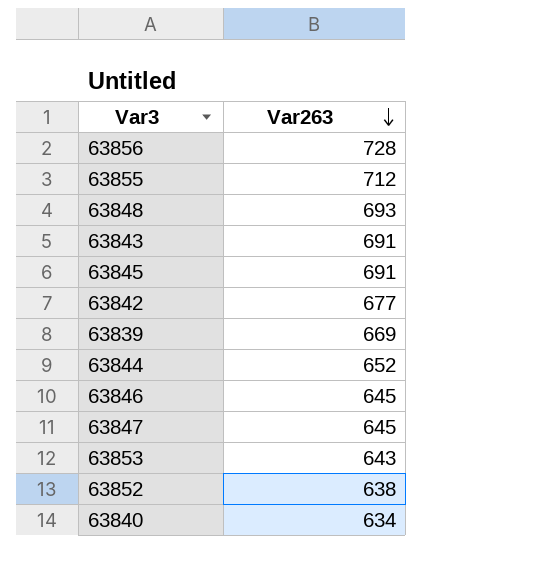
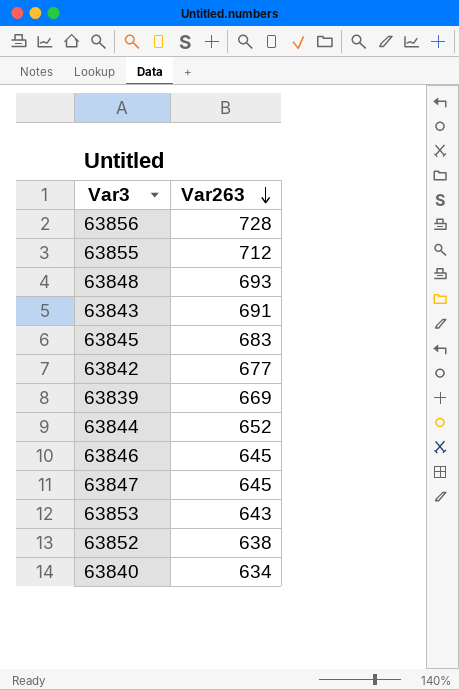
63845 | Var263: 691 -> 683

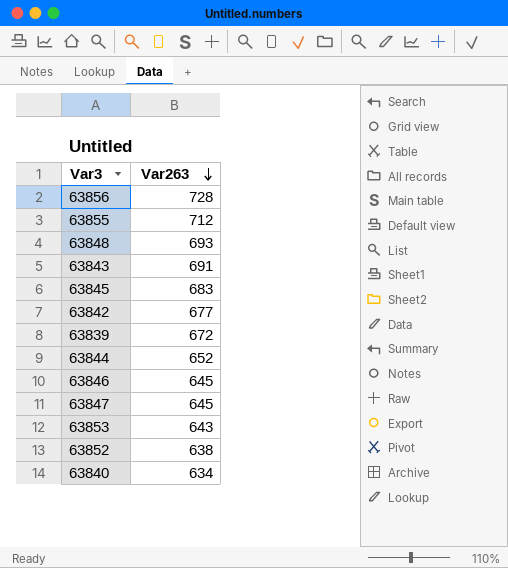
63839 | Var263: 669 -> 672

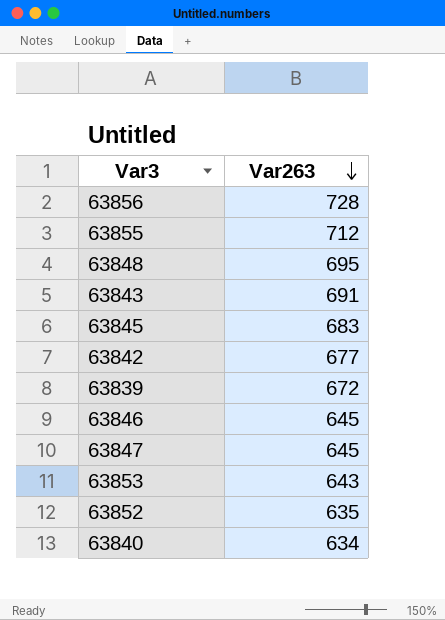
row 63844: 652 -> none
63848 | Var263: 693 -> 695
63852 | Var263: 638 -> 635

